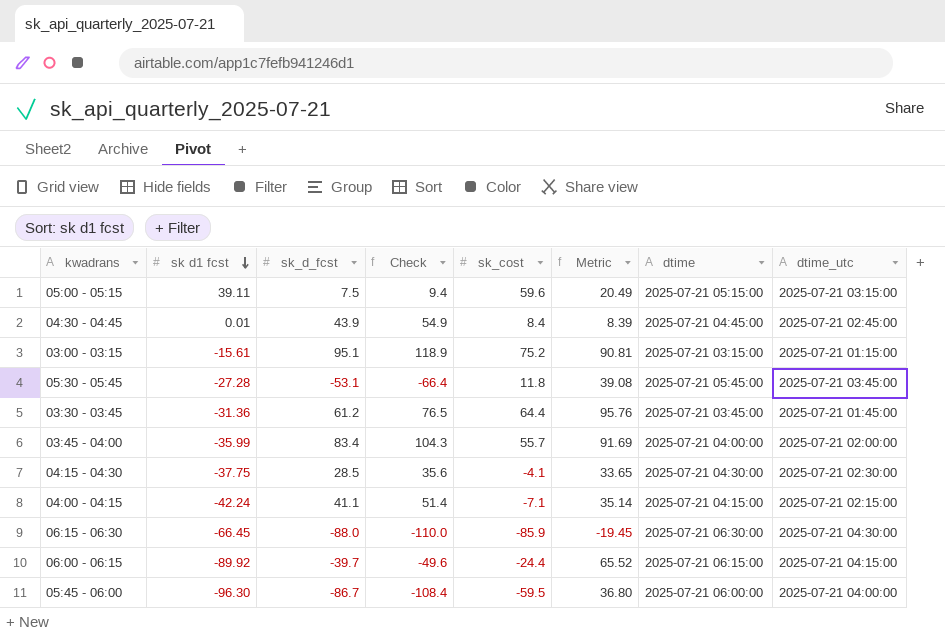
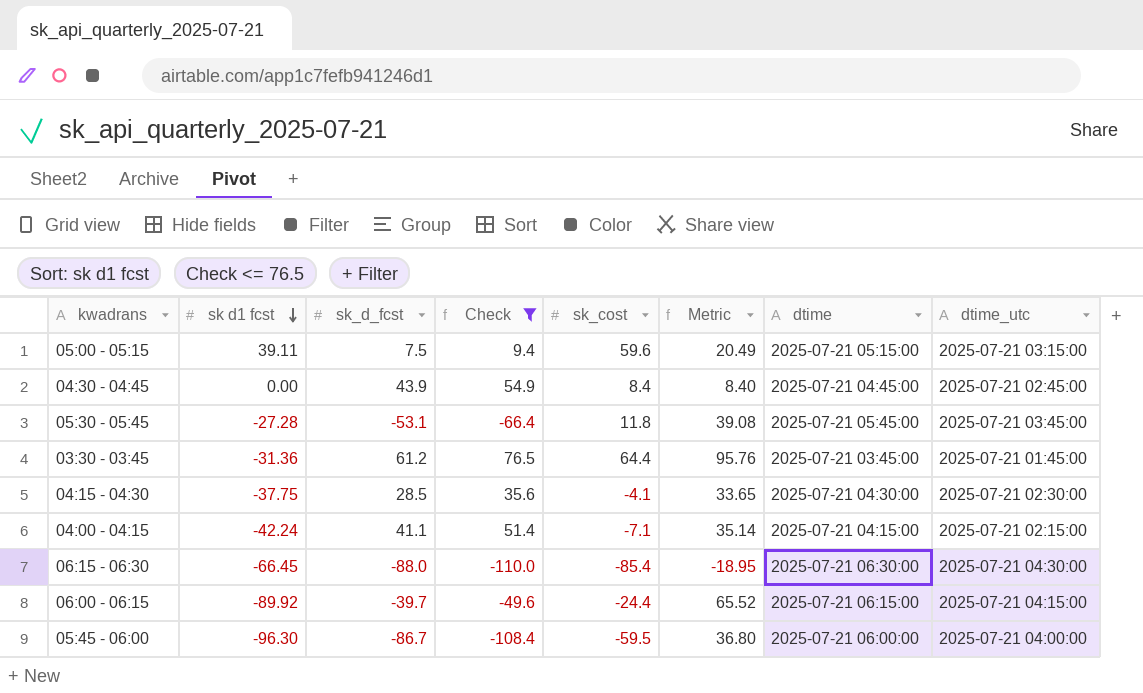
filter: none -> Check <= 76.5
04:30 - 04:45 | sk d1 fcst: 0.01 -> 0.00
04:30 - 04:45 | Metric: 8.39 -> 8.40
06:15 - 06:30 | sk_cost: -85.9 -> -85.4
06:15 - 06:30 | Metric: -19.45 -> -18.95

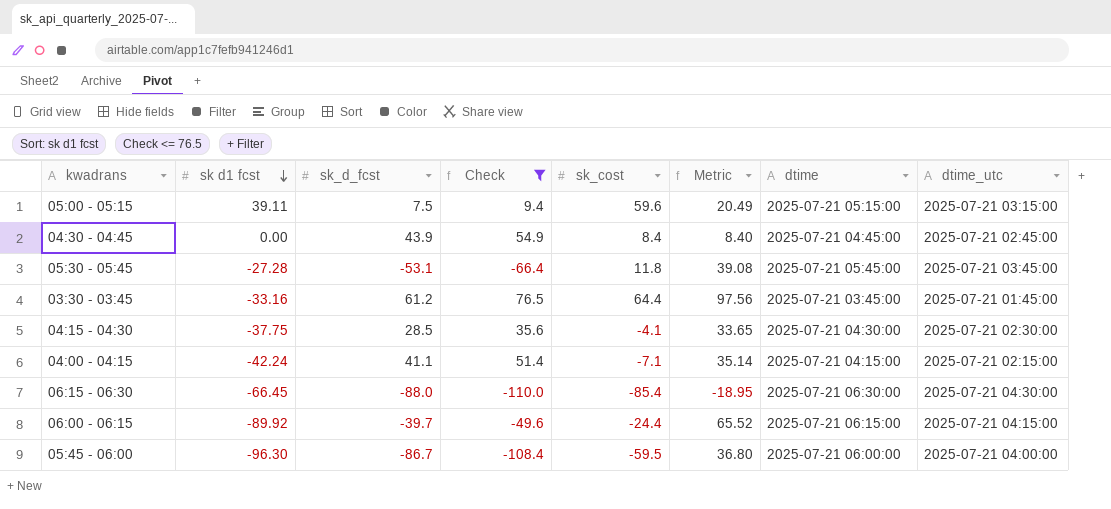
03:30 - 03:45 | sk d1 fcst: -31.36 -> -33.16
03:30 - 03:45 | Metric: 95.76 -> 97.56

